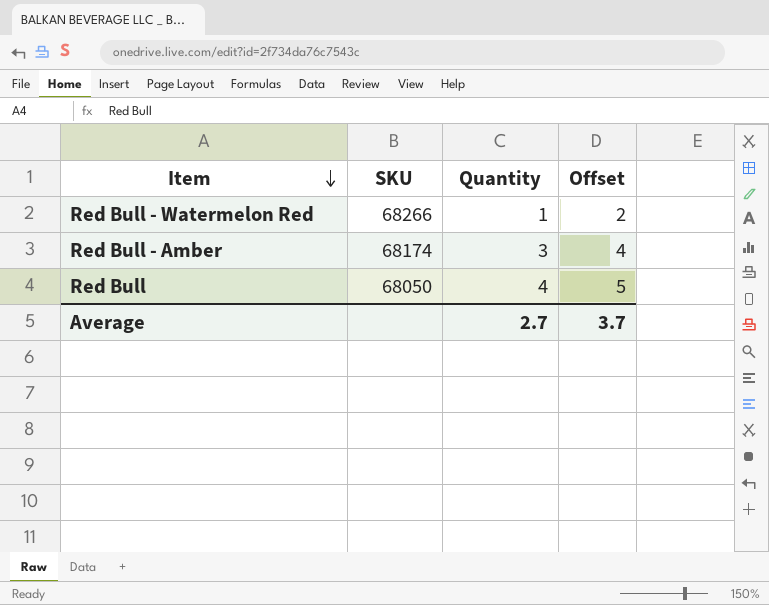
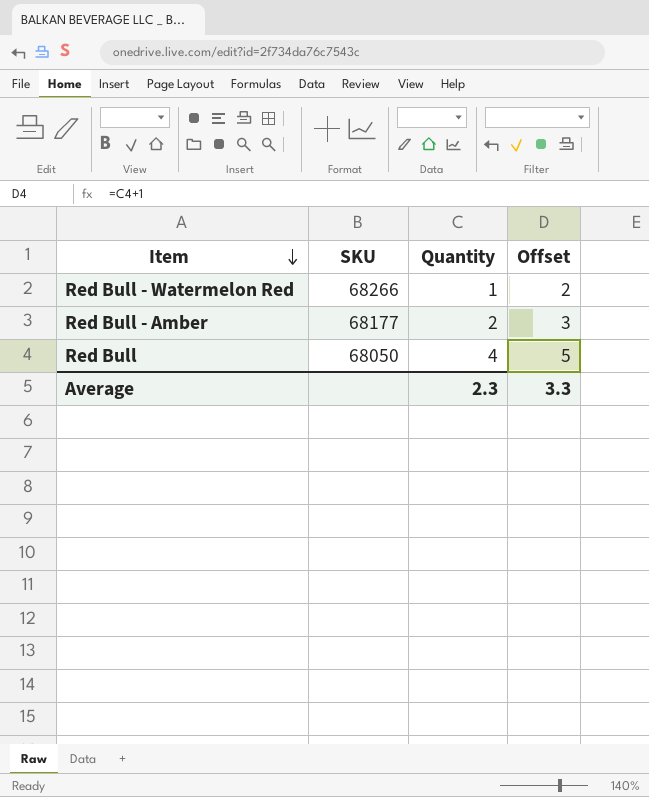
Red Bull - Amber | SKU: 68174 -> 68177
Red Bull - Amber | Quantity: 3 -> 2
Red Bull - Amber | Offset: 4 -> 3
Average | Quantity: 2.7 -> 2.3
Average | Offset: 3.7 -> 3.3

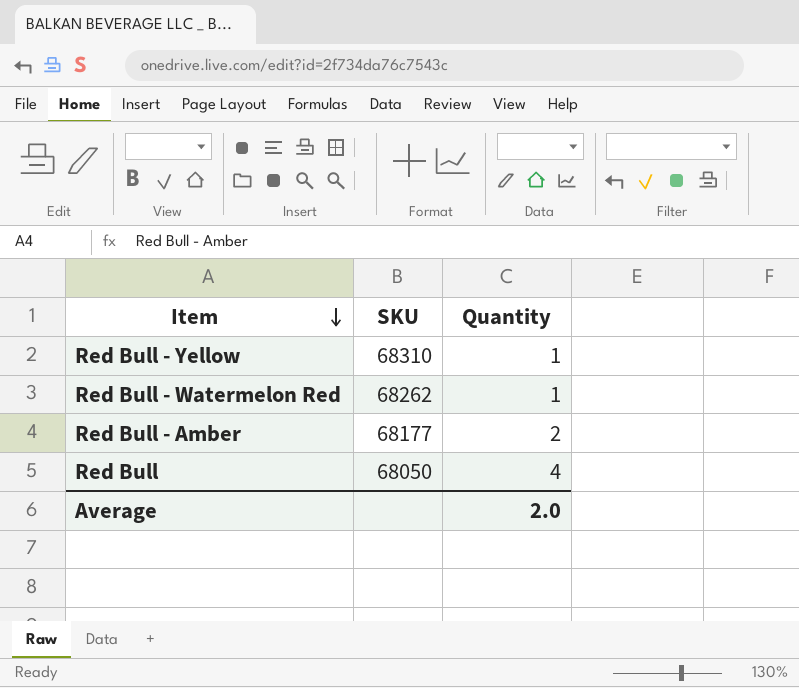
column Offset | formula: [Quantity] + 1 -> none
row Red Bull - Yellow: none -> 68310 | 1
Red Bull - Watermelon Red | SKU: 68266 -> 68262
Average | Quantity: 2.3 -> 2.0

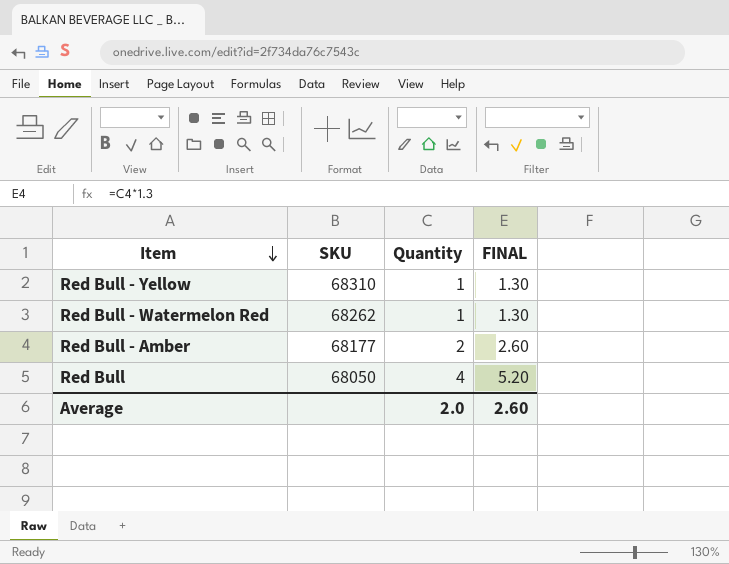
column FINAL | formula: none -> [Quantity] * 1.3

